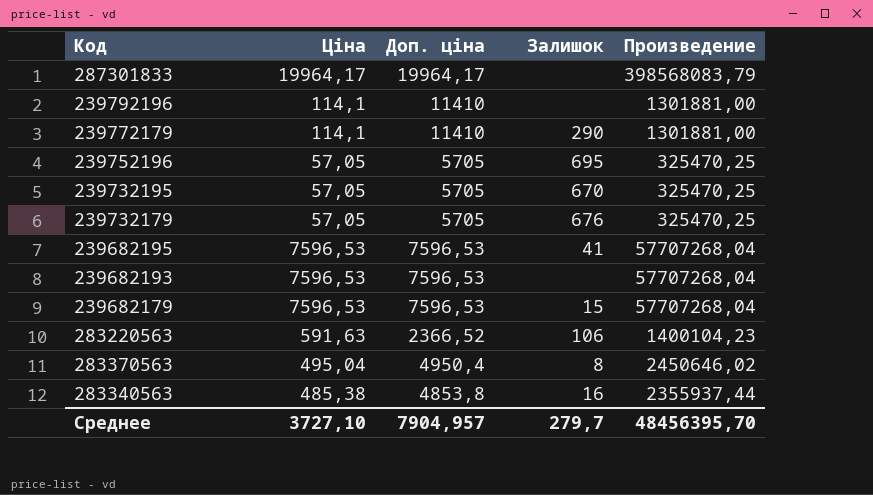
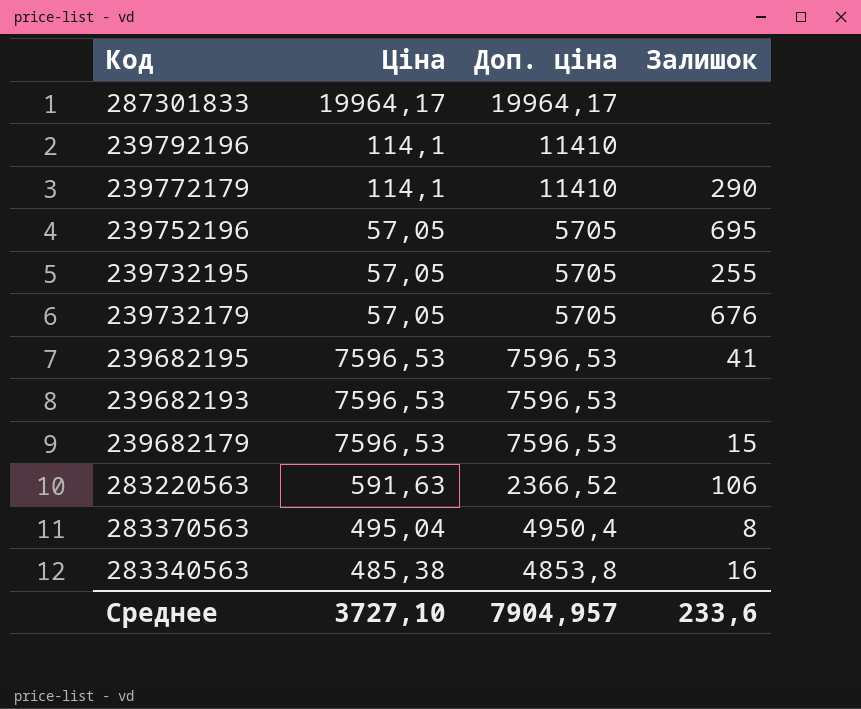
column Произведение | formula: [Ціна] * [Доп. ціна] -> none
239732195 | Залишок: 670 -> 255
Среднее | Залишок: 279,7 -> 233,6

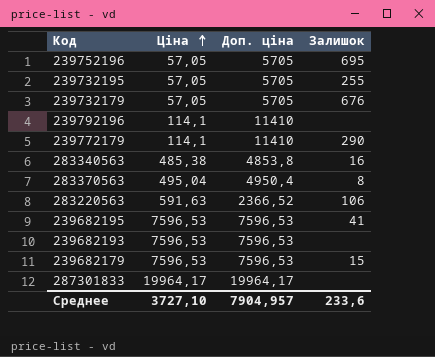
row order: none -> Ціна ascending

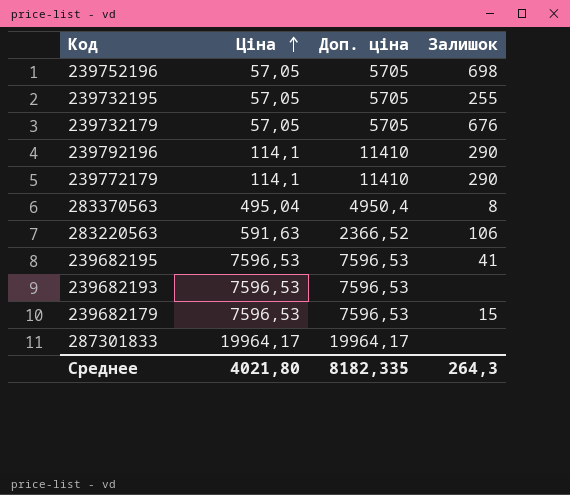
row 283340563: 485,38 | 4853,8 | 16 -> none
239752196 | Залишок: 695 -> 698
239792196 | Залишок: none -> 290
Среднее | Ціна: 3727,10 -> 4021,80
Среднее | Доп. ціна: 7904,957 -> 8182,335
Среднее | Залишок: 233,6 -> 264,3

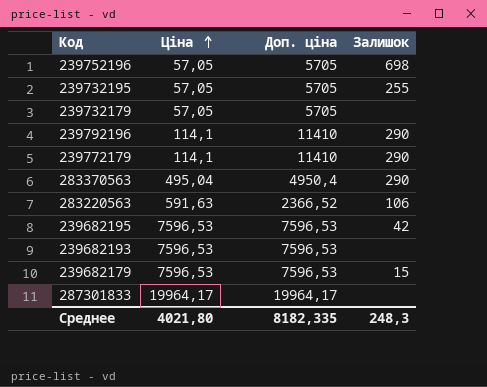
239732179 | Залишок: 676 -> none
283370563 | Залишок: 8 -> 290
239682195 | Залишок: 41 -> 42
Среднее | Залишок: 264,3 -> 248,3

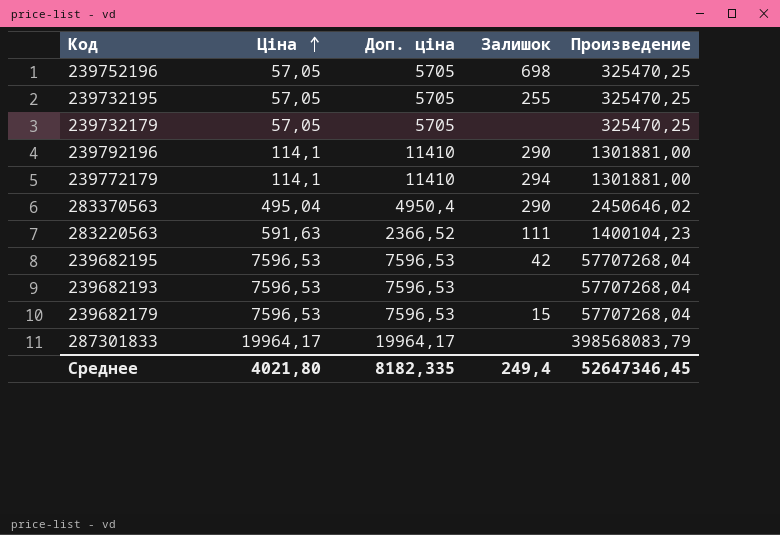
column Произведение | formula: none -> [Ціна] * [Доп. ціна]
239772179 | Залишок: 290 -> 294
283220563 | Залишок: 106 -> 111
Среднее | Залишок: 248,3 -> 249,4

